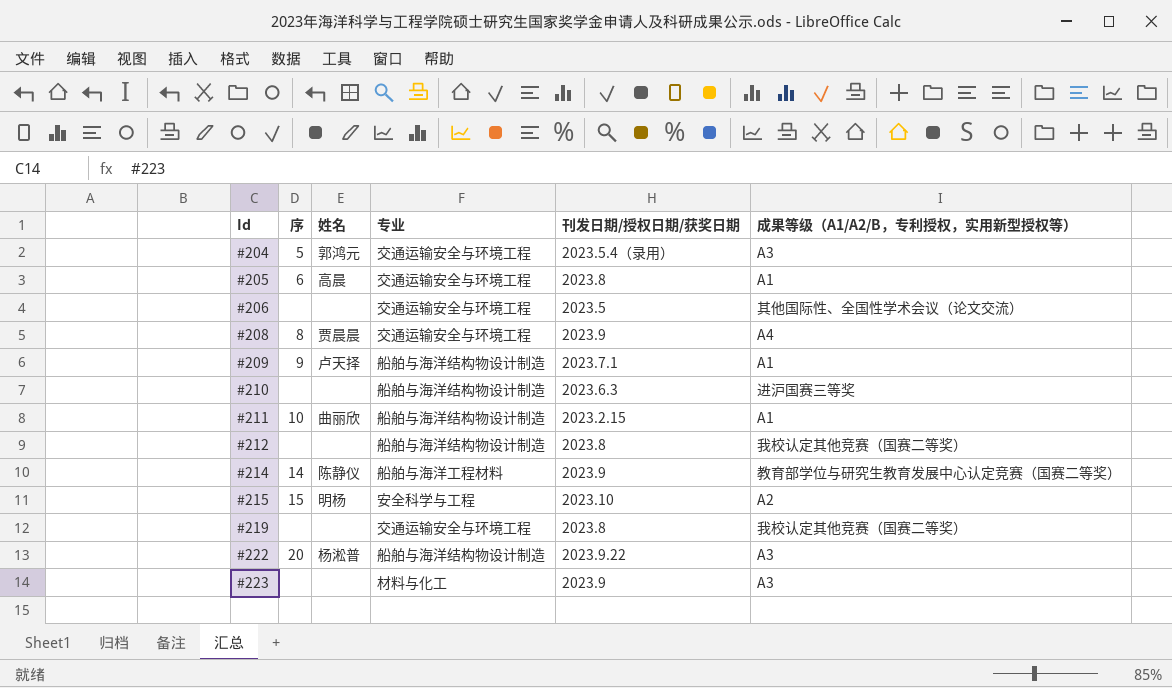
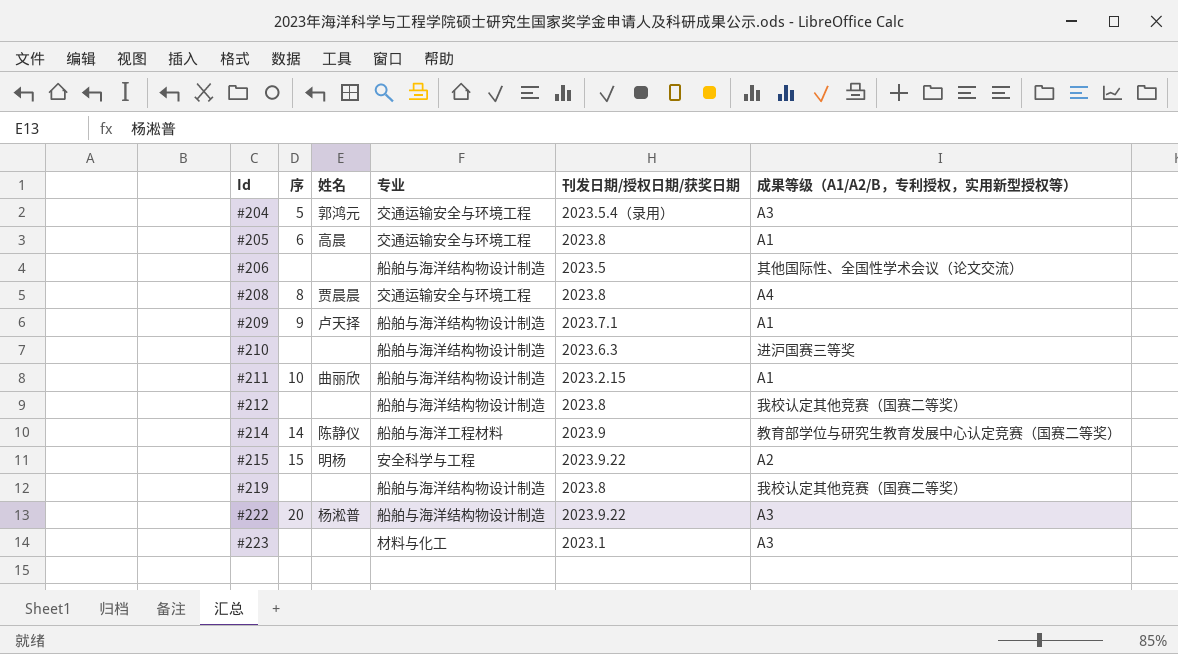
#206 | 专业: 交通运输安全与环境工程 -> 船舶与海洋结构物设计制造
#208 | 刊发日期/授权日期/获奖日期: 2023.9 -> 2023.8
#215 | 刊发日期/授权日期/获奖日期: 2023.10 -> 2023.9.22
#219 | 专业: 交通运输安全与环境工程 -> 船舶与海洋结构物设计制造
#223 | 刊发日期/授权日期/获奖日期: 2023.9 -> 2023.1

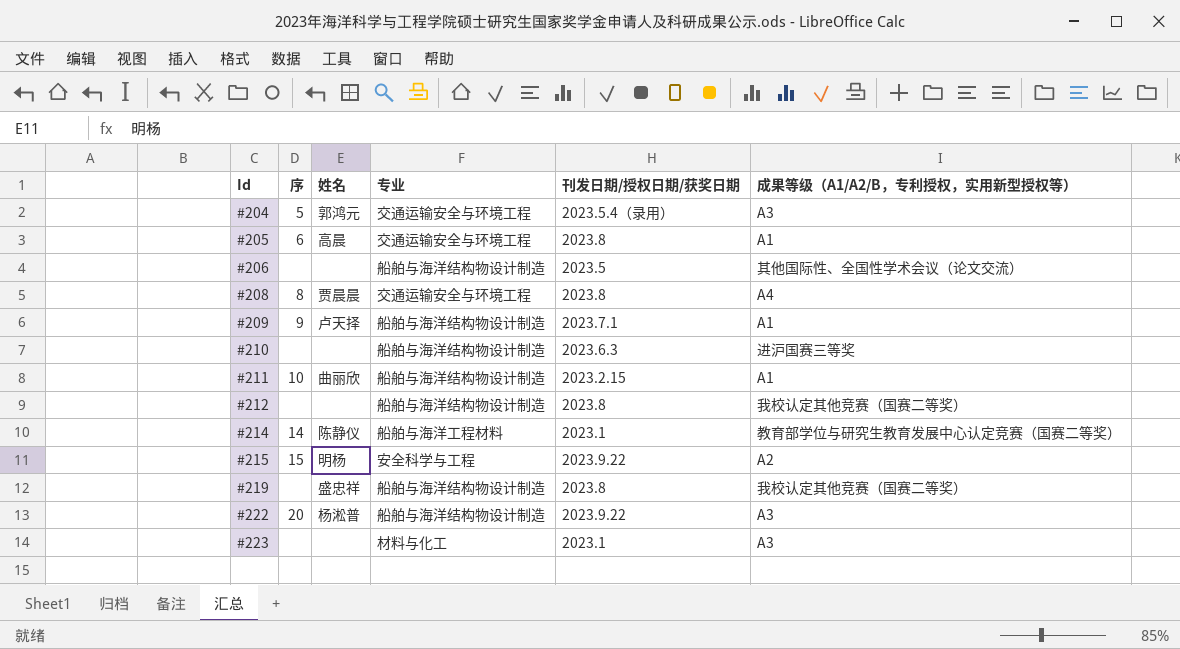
#214 | 刊发日期/授权日期/获奖日期: 2023.9 -> 2023.1
#219 | 姓名: none -> 盛忠祥

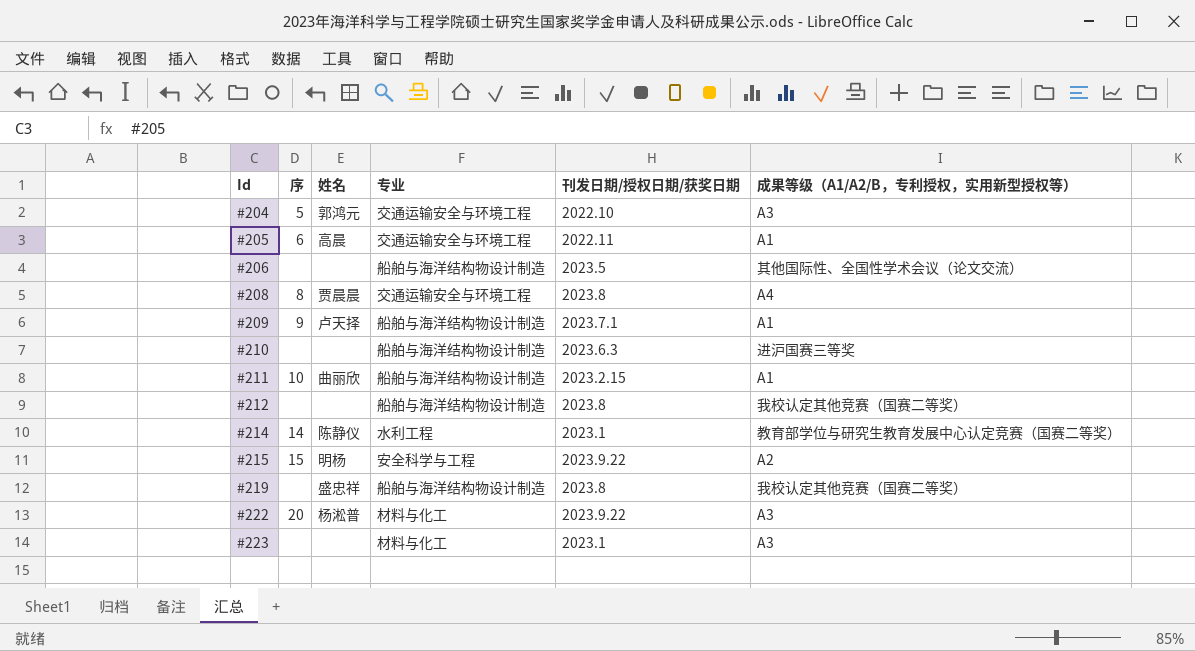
#204 | 刊发日期/授权日期/获奖日期: 2023.5.4（录用） -> 2022.10
#205 | 刊发日期/授权日期/获奖日期: 2023.8 -> 2022.11
#214 | 专业: 船舶与海洋工程材料 -> 水利工程
#222 | 专业: 船舶与海洋结构物设计制造 -> 材料与化工

